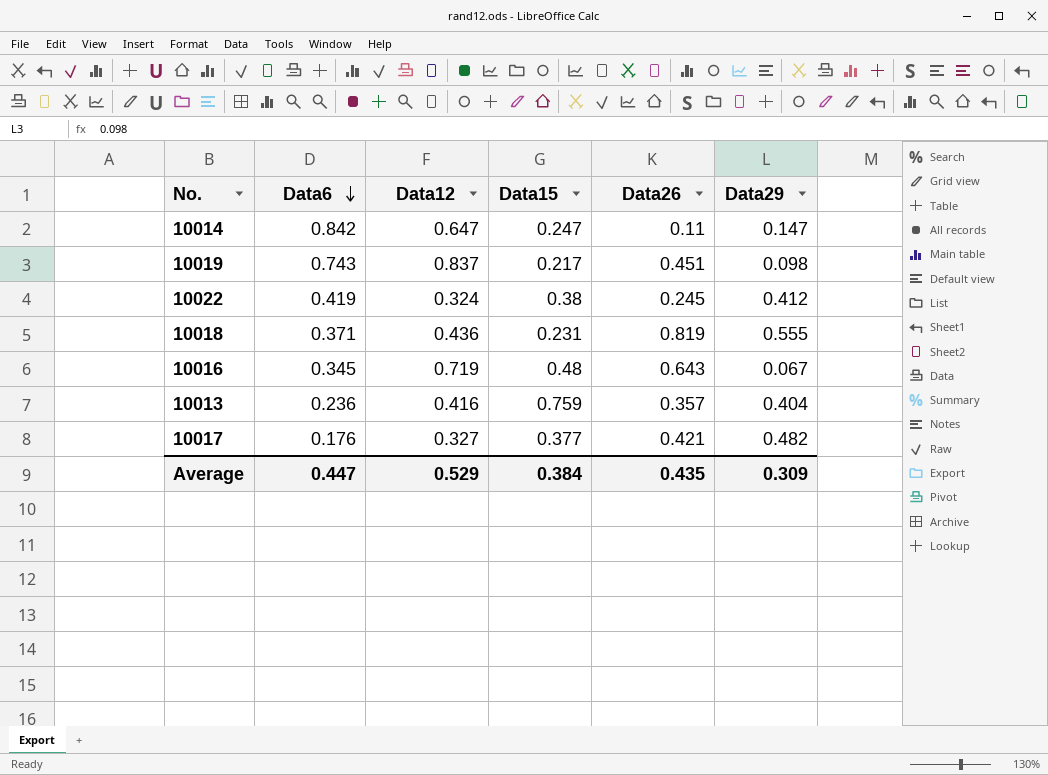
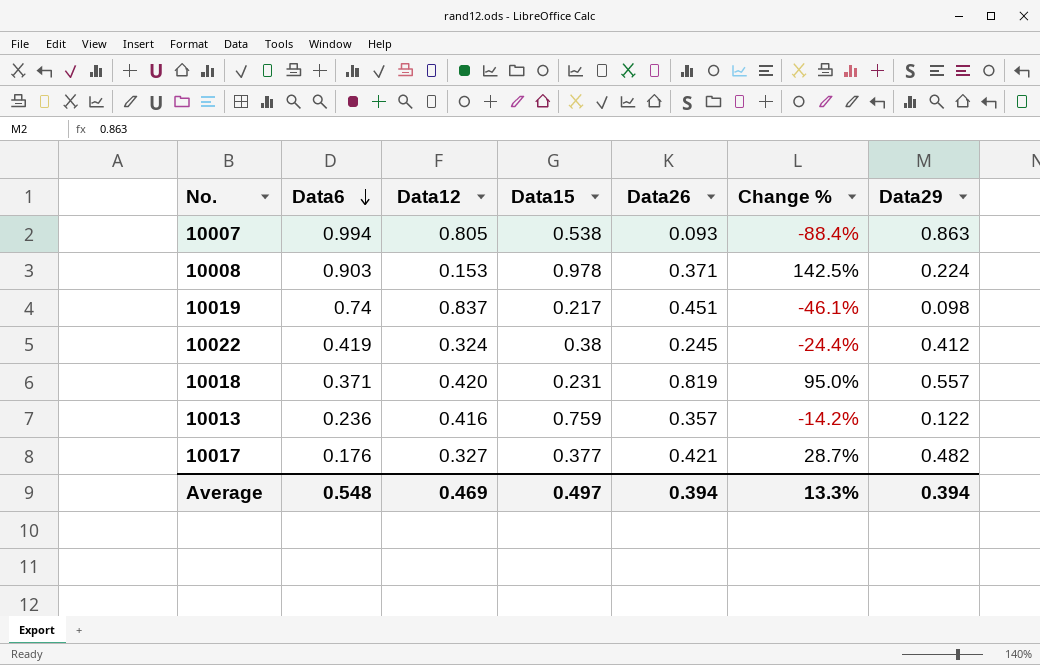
column Change % | formula: none -> ([Data26] - [Data12]) / [Data12]
row 10014: 0.842 | 0.647 | 0.247 | 0.11 | 0.147 -> none
row 10016: 0.345 | 0.719 | 0.48 | 0.643 | 0.067 -> none
row 10007: none -> 0.994 | 0.805 | 0.538 | 0.093 | -88.4% | 0.863
row 10008: none -> 0.903 | 0.153 | 0.978 | 0.371 | 142.5% | 0.224
10019 | Data6: 0.743 -> 0.74
10018 | Data12: 0.436 -> 0.420
10018 | Data29: 0.555 -> 0.557
10013 | Data29: 0.404 -> 0.122
Average | Data6: 0.447 -> 0.548
Average | Data12: 0.529 -> 0.469
Average | Data15: 0.384 -> 0.497
Average | Data26: 0.435 -> 0.394
Average | Data29: 0.309 -> 0.394

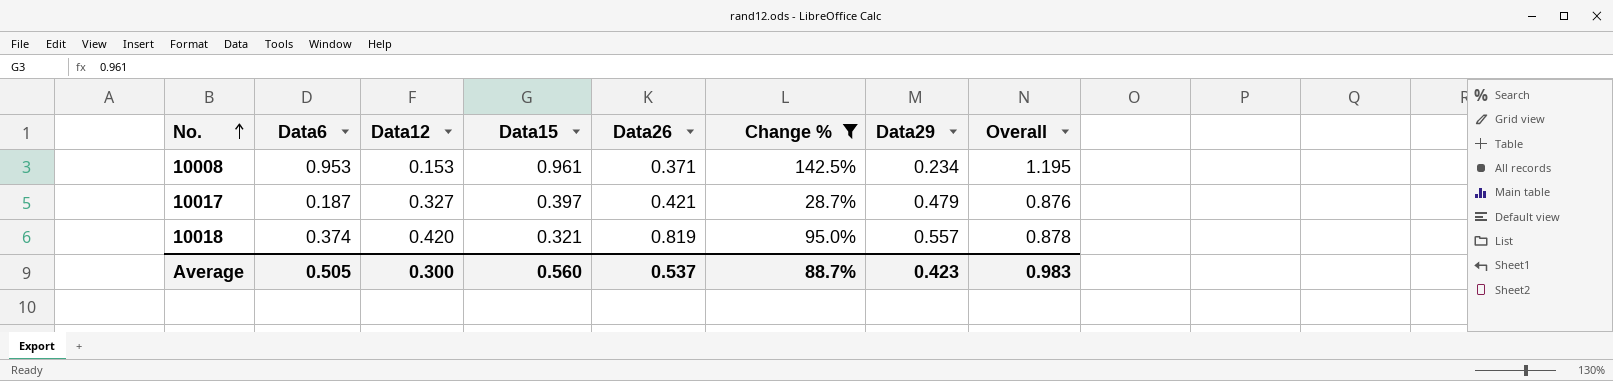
filter: none -> Change % >= 28.7%
row order: Data6 descending -> No. ascending
column Overall | formula: none -> [Data15] + [Data29]
10008 | Data6: 0.903 -> 0.953
10008 | Data15: 0.978 -> 0.961
10008 | Data29: 0.224 -> 0.234
10017 | Data6: 0.176 -> 0.187
10017 | Data15: 0.377 -> 0.397
10017 | Data29: 0.482 -> 0.479
10018 | Data6: 0.371 -> 0.374
10018 | Data15: 0.231 -> 0.321
Average | Data6: 0.548 -> 0.505
Average | Data12: 0.469 -> 0.300
Average | Data15: 0.497 -> 0.560
Average | Data26: 0.394 -> 0.537
Average | Change %: 13.3% -> 88.7%
Average | Data29: 0.394 -> 0.423

